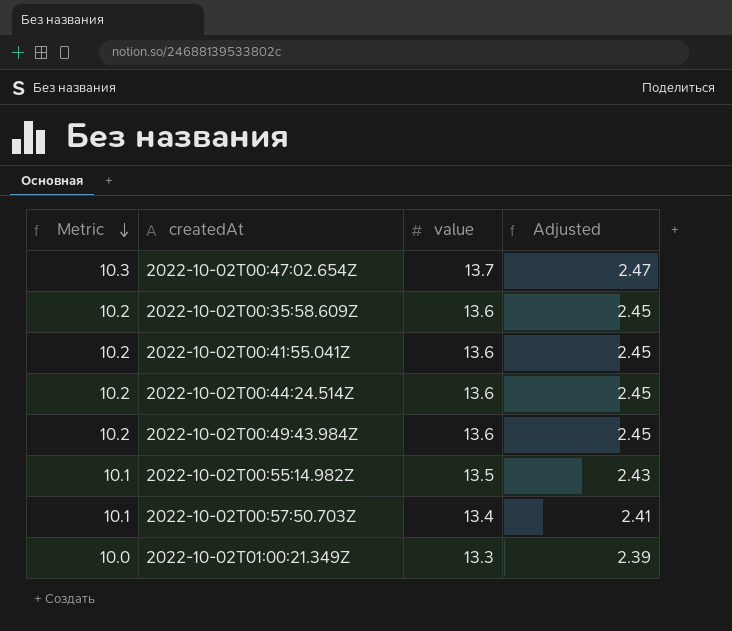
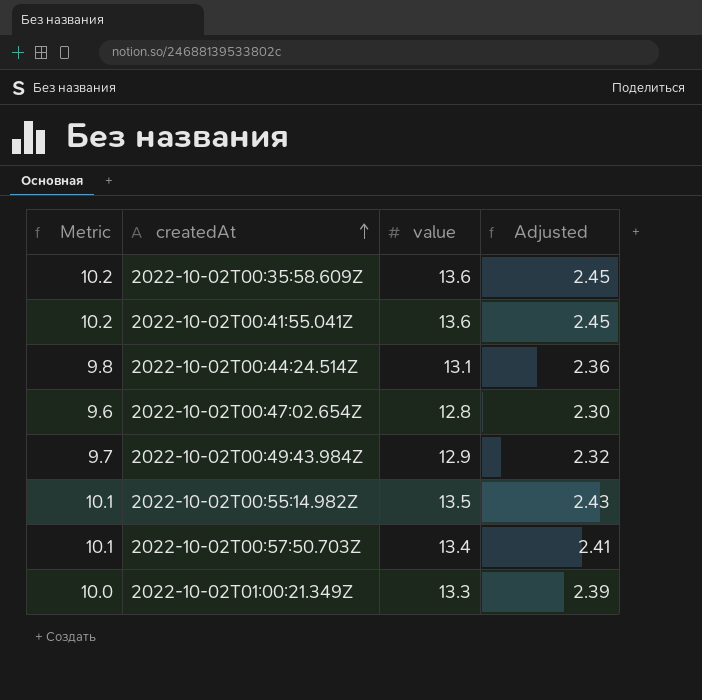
row order: Metric descending -> createdAt ascending
2022-10-02T00:44:24.514Z | Metric: 10.2 -> 9.8
2022-10-02T00:44:24.514Z | value: 13.6 -> 13.1
2022-10-02T00:44:24.514Z | Adjusted: 2.45 -> 2.36
2022-10-02T00:47:02.654Z | Metric: 10.3 -> 9.6
2022-10-02T00:47:02.654Z | value: 13.7 -> 12.8
2022-10-02T00:47:02.654Z | Adjusted: 2.47 -> 2.30
2022-10-02T00:49:43.984Z | Metric: 10.2 -> 9.7
2022-10-02T00:49:43.984Z | value: 13.6 -> 12.9
2022-10-02T00:49:43.984Z | Adjusted: 2.45 -> 2.32

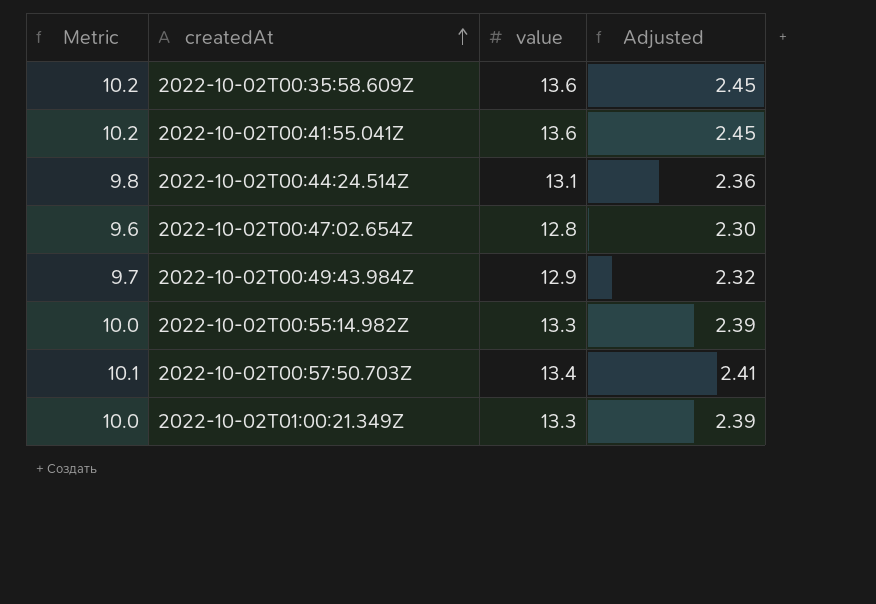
2022-10-02T00:55:14.982Z | Metric: 10.1 -> 10.0
2022-10-02T00:55:14.982Z | value: 13.5 -> 13.3
2022-10-02T00:55:14.982Z | Adjusted: 2.43 -> 2.39

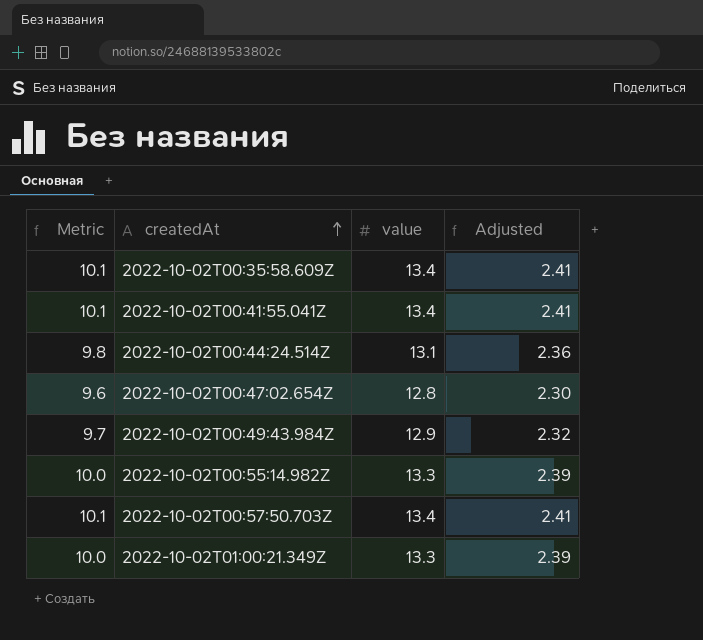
2022-10-02T00:35:58.609Z | Metric: 10.2 -> 10.1
2022-10-02T00:35:58.609Z | value: 13.6 -> 13.4
2022-10-02T00:35:58.609Z | Adjusted: 2.45 -> 2.41
2022-10-02T00:41:55.041Z | Metric: 10.2 -> 10.1
2022-10-02T00:41:55.041Z | value: 13.6 -> 13.4
2022-10-02T00:41:55.041Z | Adjusted: 2.45 -> 2.41

